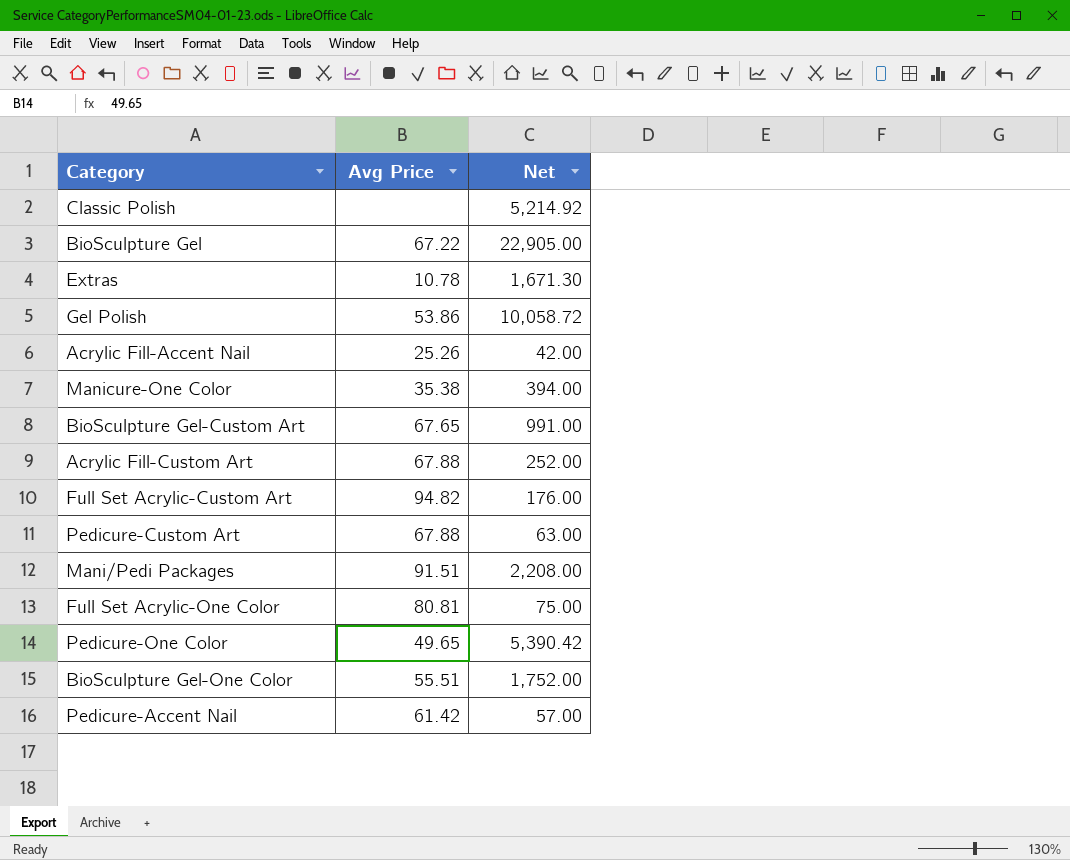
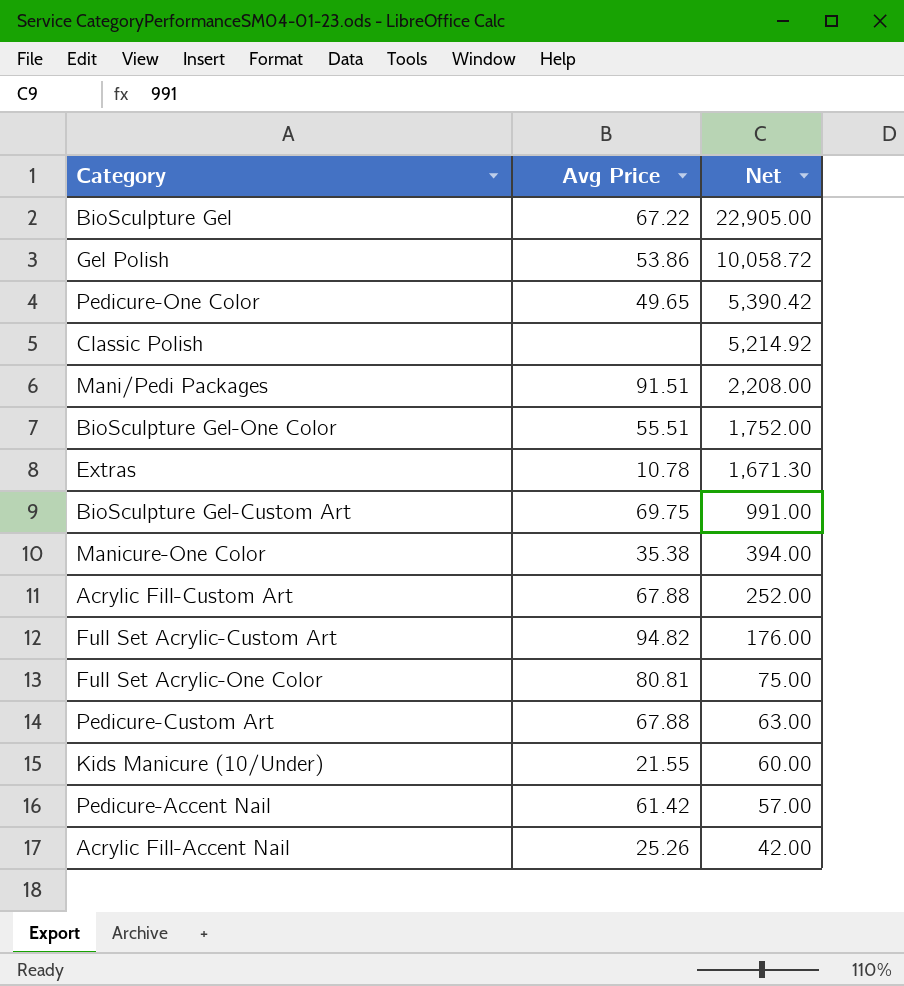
row order: none -> Net descending
BioSculpture Gel-Custom Art | Avg Price: 67.65 -> 69.75
row Kids Manicure (10/Under): none -> 21.55 | 60.00

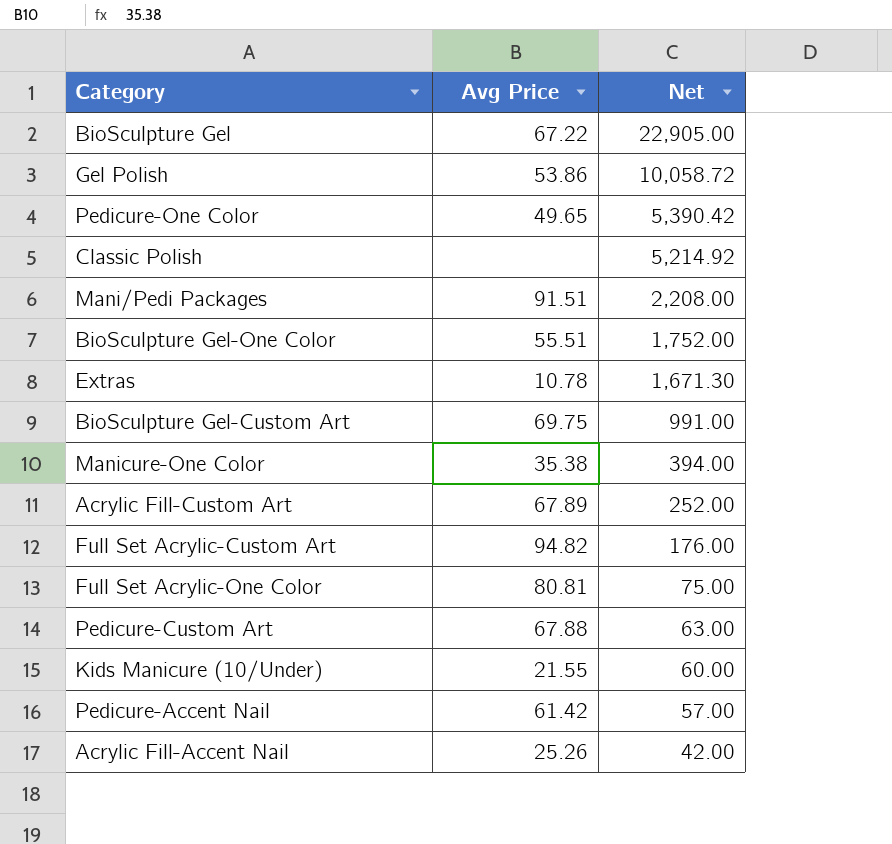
Acrylic Fill-Custom Art | Avg Price: 67.88 -> 67.89

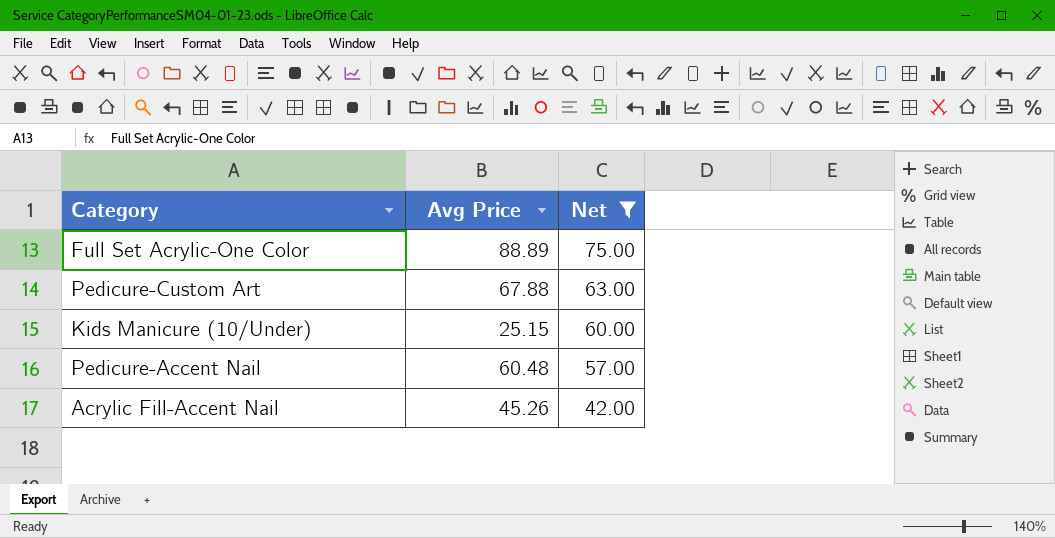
filter: none -> Net <= 75.00
Full Set Acrylic-One Color | Avg Price: 80.81 -> 88.89
Kids Manicure (10/Under) | Avg Price: 21.55 -> 25.15
Pedicure-Accent Nail | Avg Price: 61.42 -> 60.48
Acrylic Fill-Accent Nail | Avg Price: 25.26 -> 45.26

